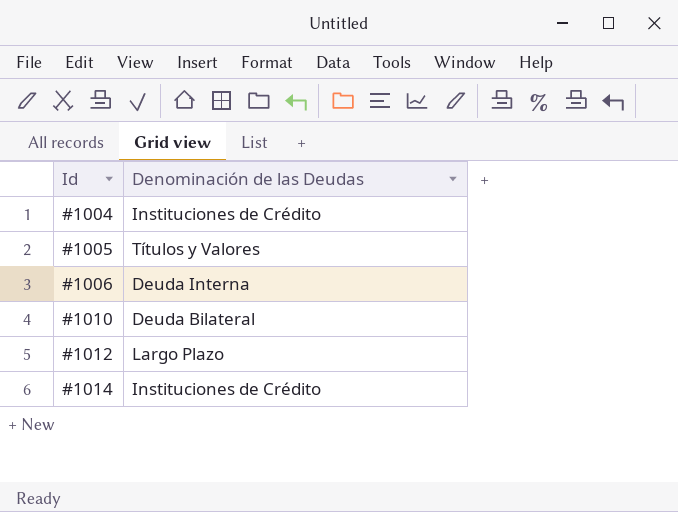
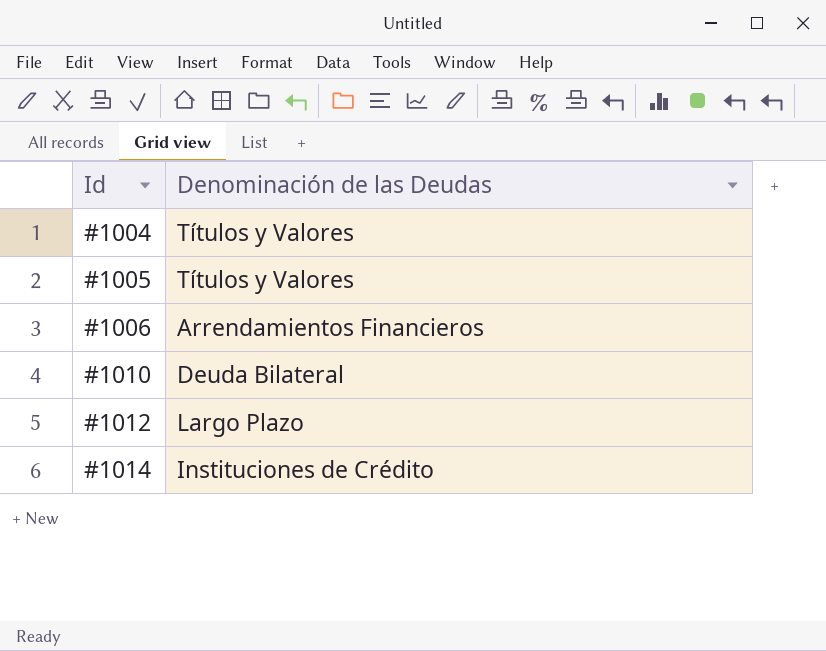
#1004 | Denominación de las Deudas: Instituciones de Crédito -> Títulos y Valores
#1006 | Denominación de las Deudas: Deuda Interna -> Arrendamientos Financieros

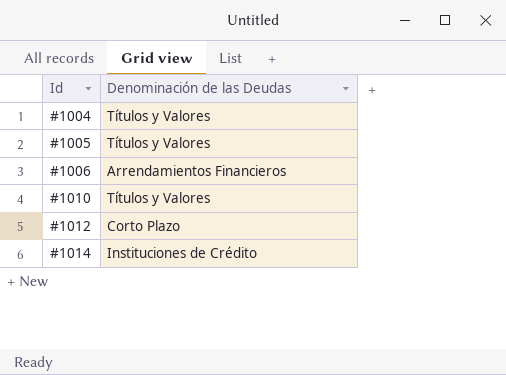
#1010 | Denominación de las Deudas: Deuda Bilateral -> Títulos y Valores
#1012 | Denominación de las Deudas: Largo Plazo -> Corto Plazo

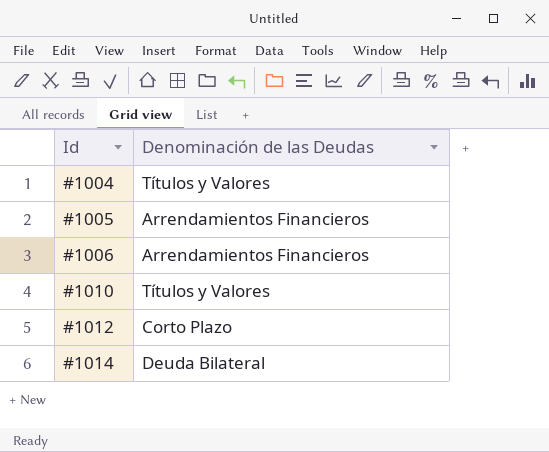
#1005 | Denominación de las Deudas: Títulos y Valores -> Arrendamientos Financieros
#1014 | Denominación de las Deudas: Instituciones de Crédito -> Deuda Bilateral

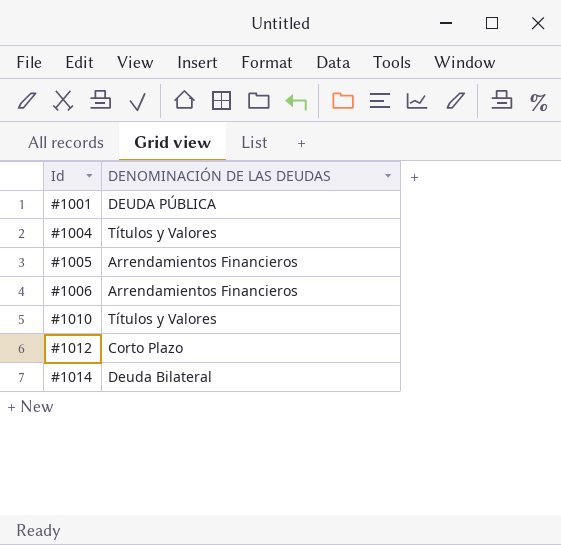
column name: Denominación de las Deudas -> DENOMINACIÓN DE LAS DEUDAS
row #1001: none -> DEUDA PÚBLICA

